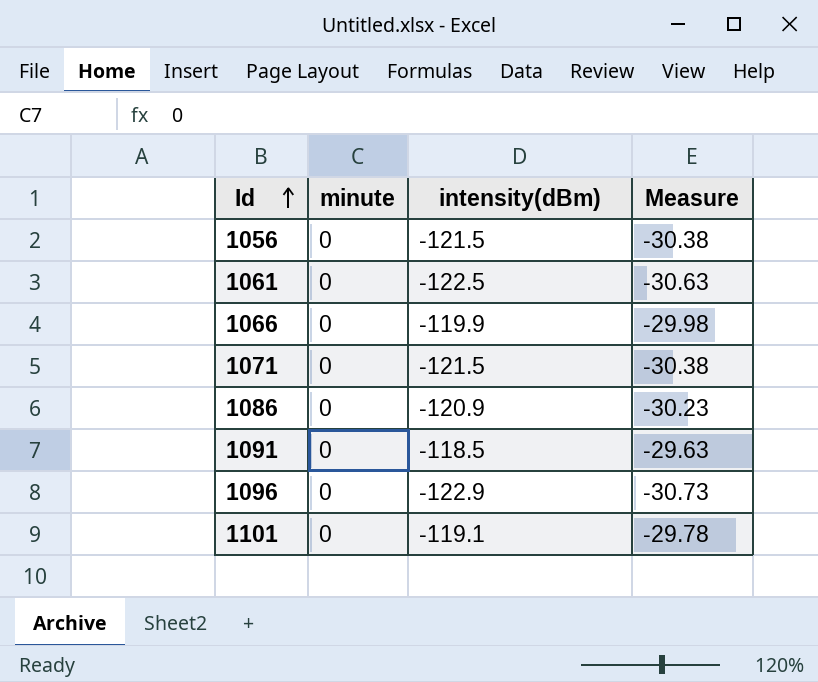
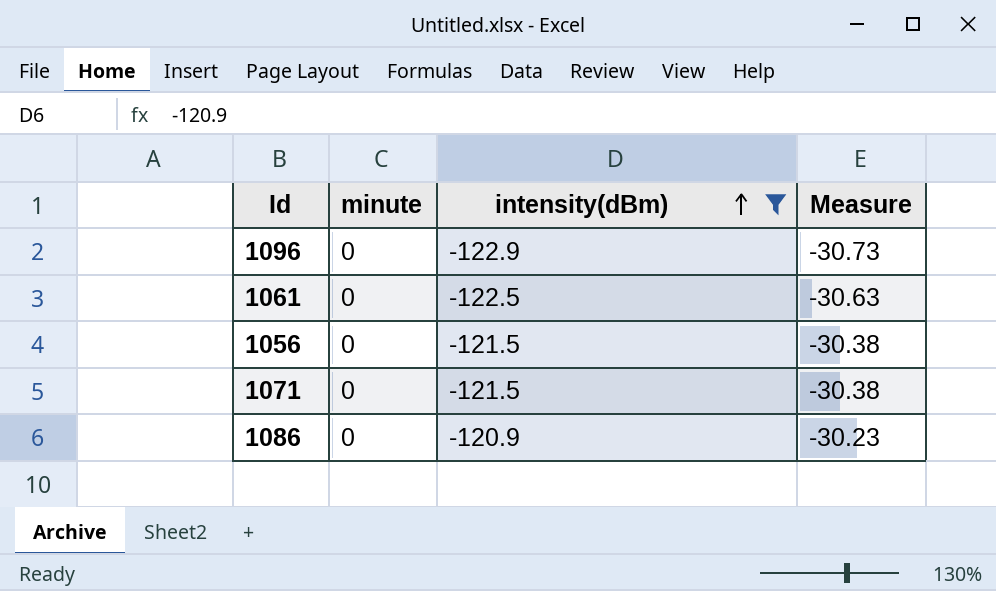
filter: none -> intensity(dBm) <= -120.9
row order: Id ascending -> intensity(dBm) ascending

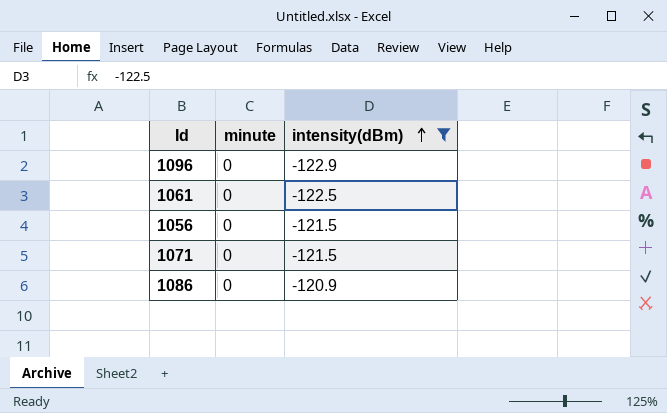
column Measure | formula: [intensity(dBm)] * 0.25 -> none

